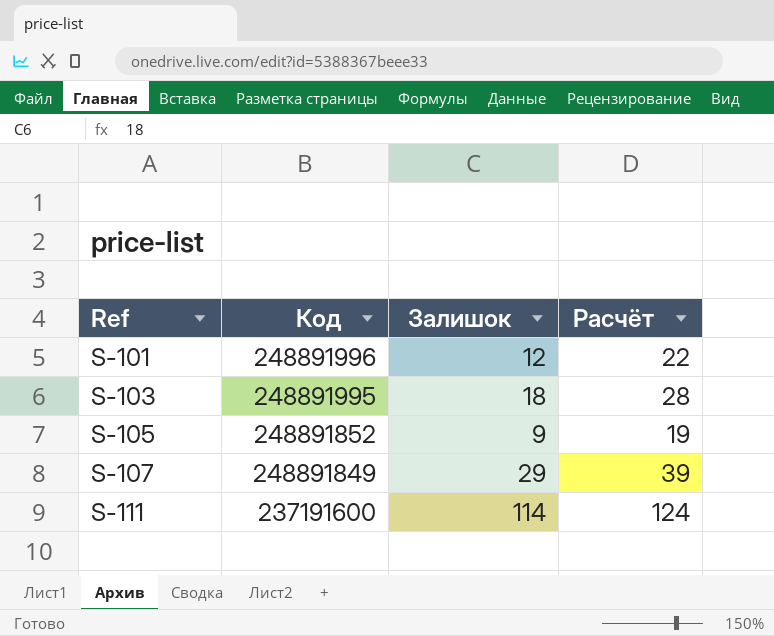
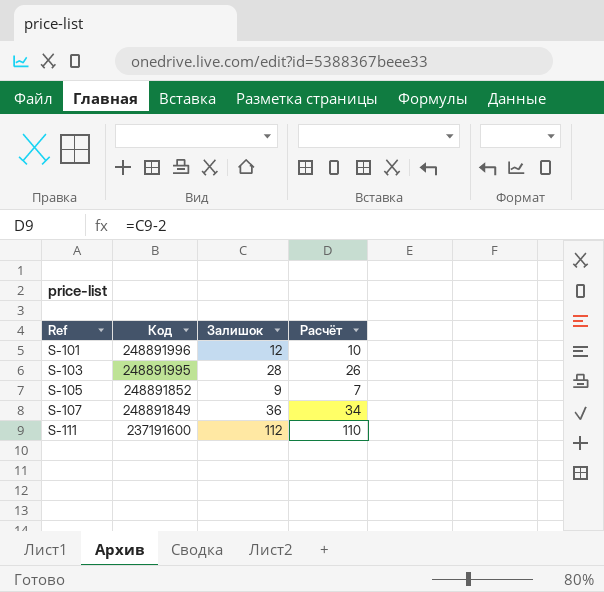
column Расчёт | formula: [Залишок] + 10 -> [Залишок] - 2
S-103 | Залишок: 18 -> 28
S-107 | Залишок: 29 -> 36
S-111 | Залишок: 114 -> 112

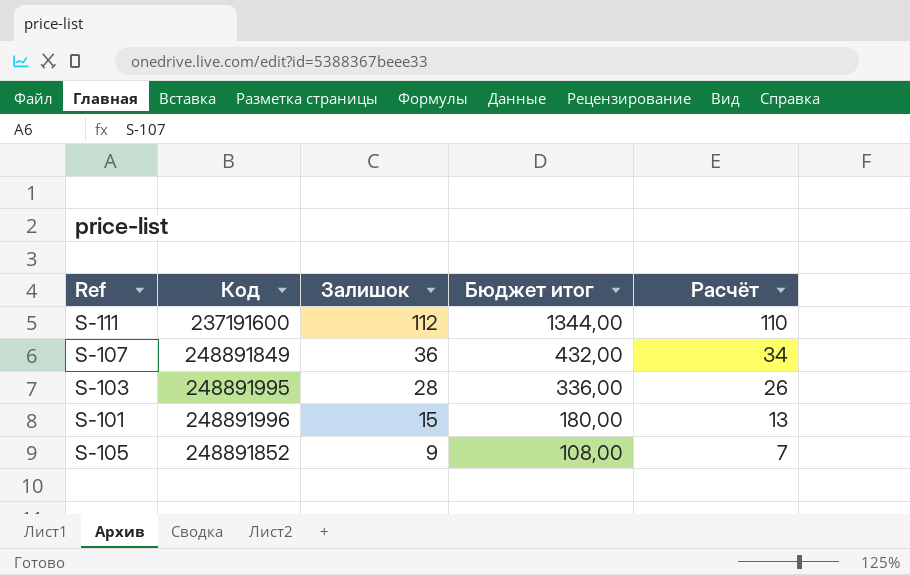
row order: Ref ascending -> Залишок descending
column Бюджет итог | formula: none -> [Залишок] * 12
S-101 | Залишок: 12 -> 15
S-101 | Расчёт: 10 -> 13

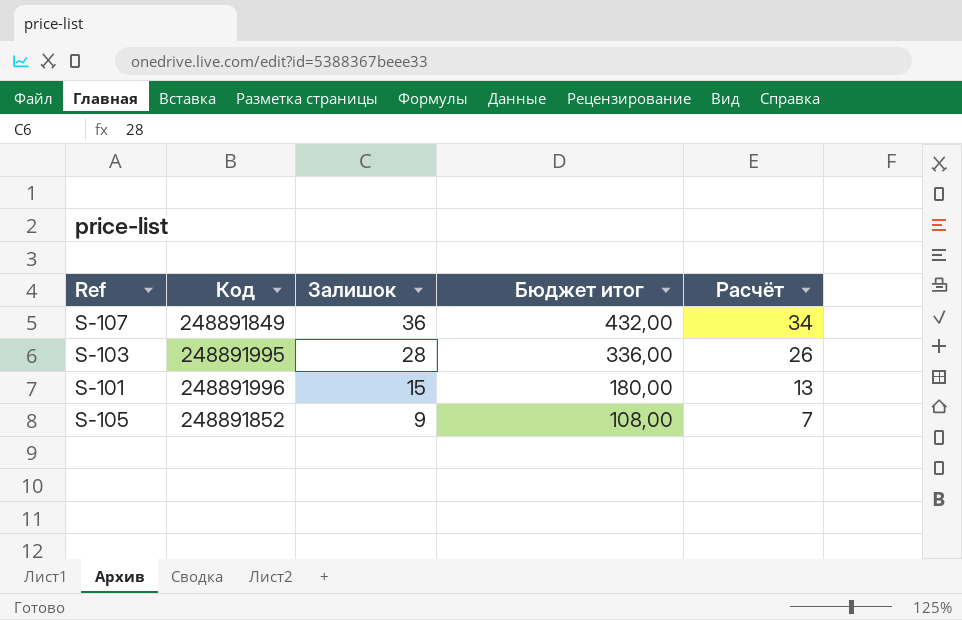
row S-111: 237191600 | 112 | 1344,00 | 110 -> none

